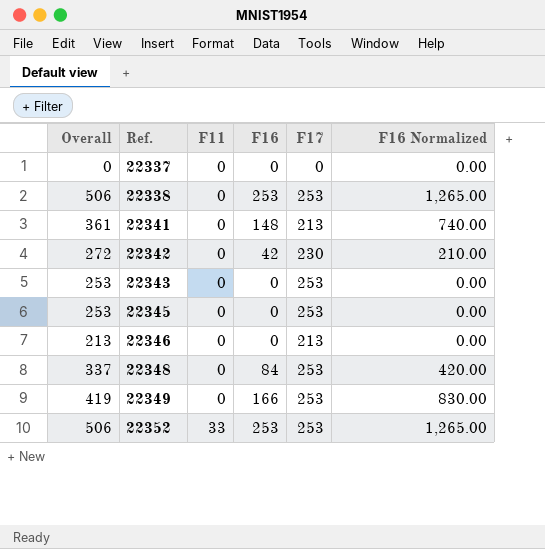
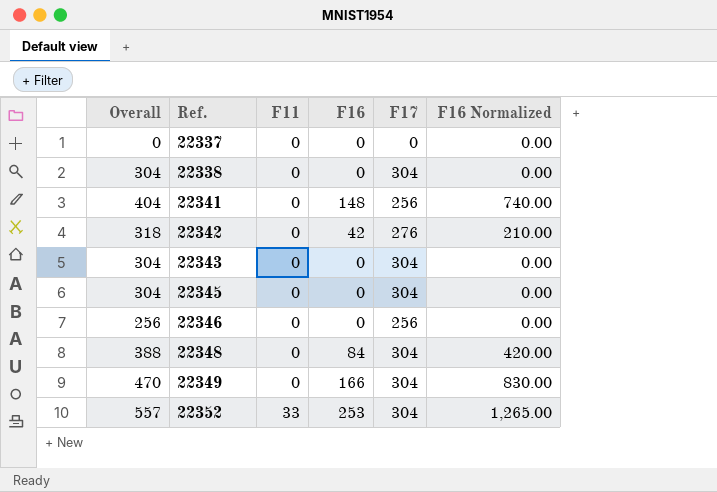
22338 | Overall: 506 -> 304
22338 | F16: 253 -> 0
22338 | F17: 253 -> 304
22338 | F16 Normalized: 1,265.00 -> 0.00
22341 | Overall: 361 -> 404
22341 | F17: 213 -> 256
22342 | Overall: 272 -> 318
22342 | F17: 230 -> 276
22343 | Overall: 253 -> 304
22343 | F17: 253 -> 304
22345 | Overall: 253 -> 304
22345 | F17: 253 -> 304
22346 | Overall: 213 -> 256
22346 | F17: 213 -> 256
22348 | Overall: 337 -> 388
22348 | F17: 253 -> 304
22349 | Overall: 419 -> 470
22349 | F17: 253 -> 304
22352 | Overall: 506 -> 557
22352 | F17: 253 -> 304

